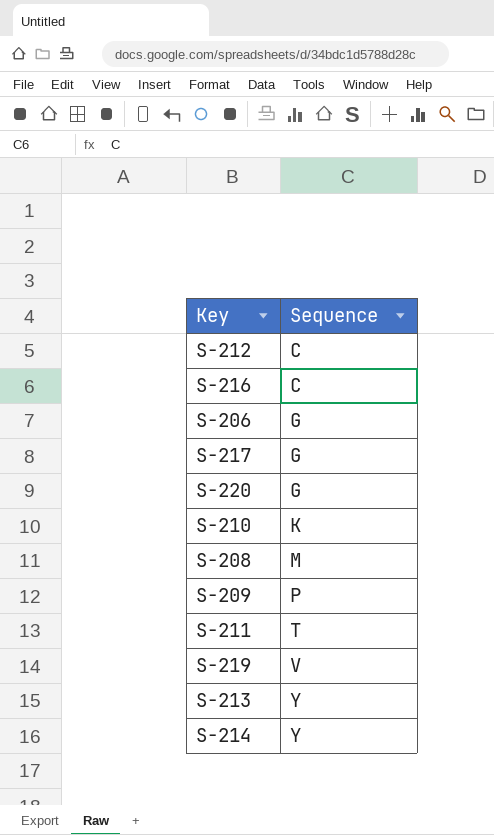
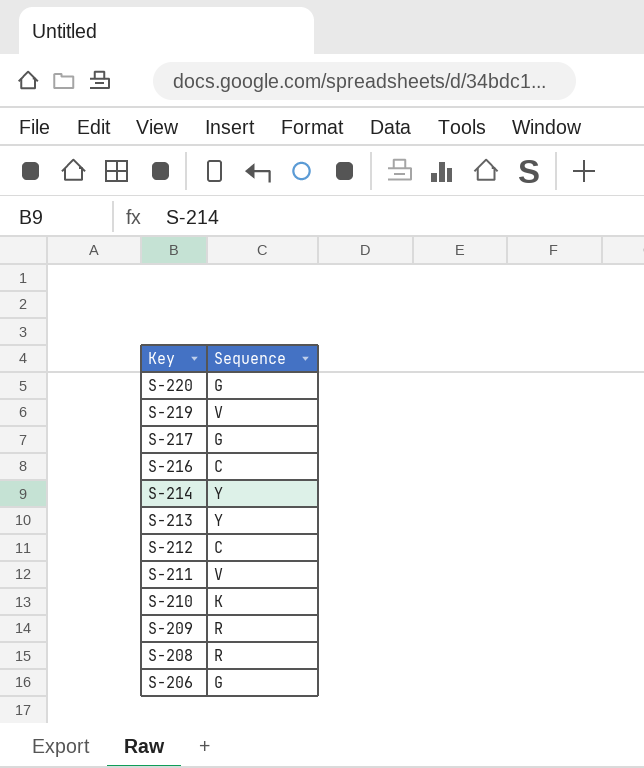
row order: Sequence ascending -> Key descending
S-211 | Sequence: T -> V
S-209 | Sequence: P -> R
S-208 | Sequence: M -> R

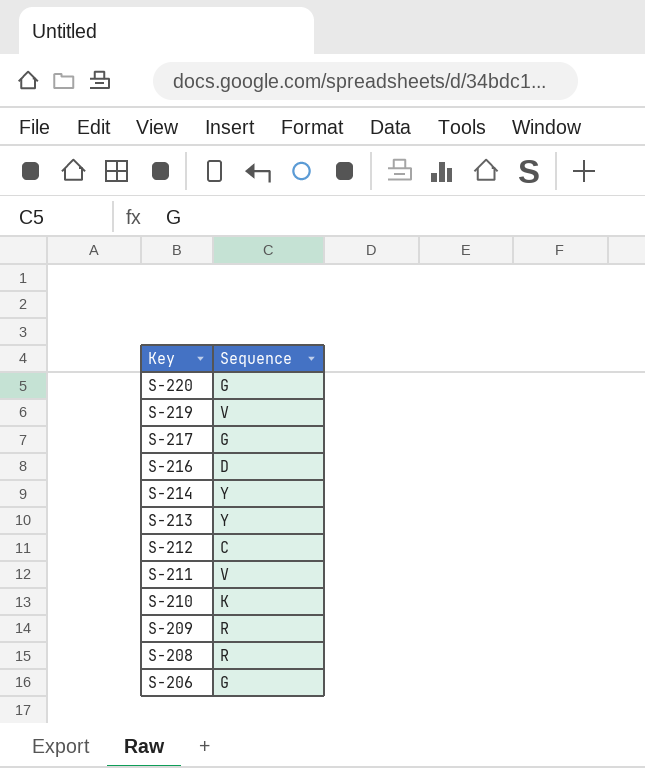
S-216 | Sequence: C -> D

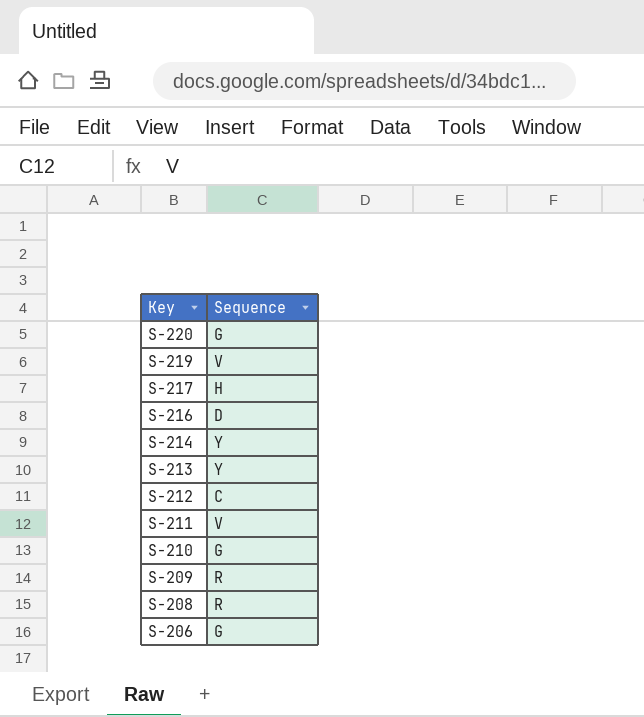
S-217 | Sequence: G -> H
S-210 | Sequence: K -> G

